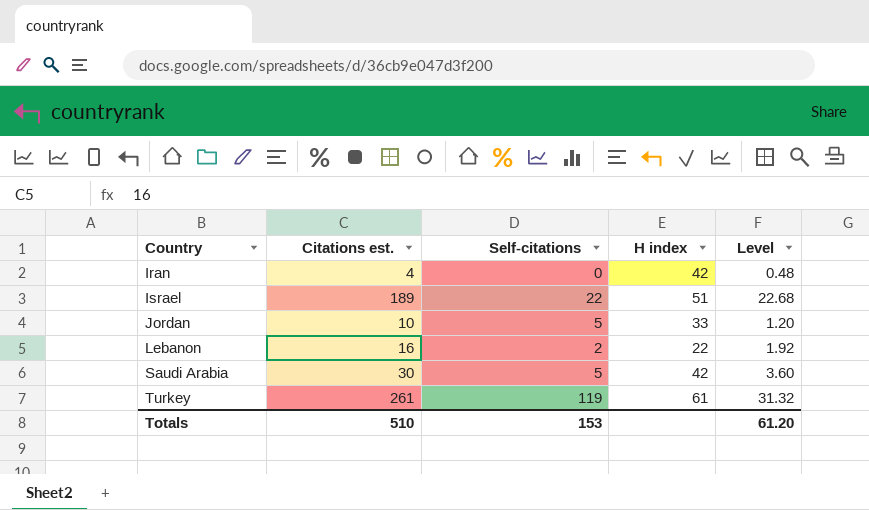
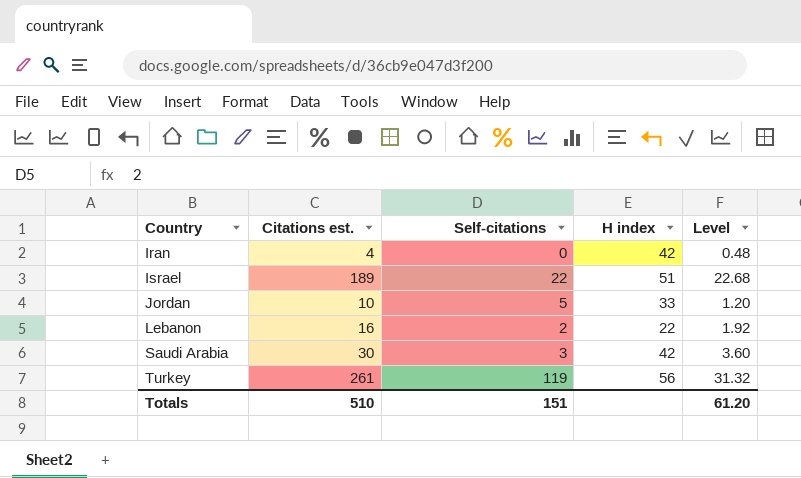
Saudi Arabia | Self-citations: 5 -> 3
Turkey | H index: 61 -> 56
Totals | Self-citations: 153 -> 151

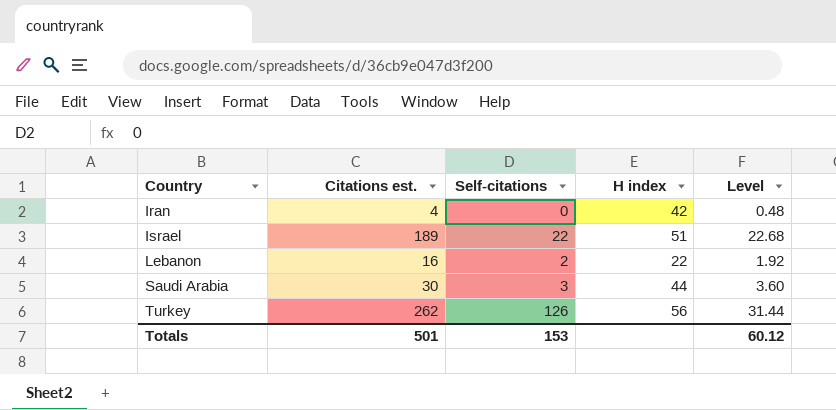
row Jordan: 10 | 5 | 33 | 1.20 -> none
Saudi Arabia | H index: 42 -> 44
Turkey | Citations est.: 261 -> 262
Turkey | Self-citations: 119 -> 126
Turkey | Level: 31.32 -> 31.44
Totals | Citations est.: 510 -> 501
Totals | Self-citations: 151 -> 153
Totals | Level: 61.20 -> 60.12

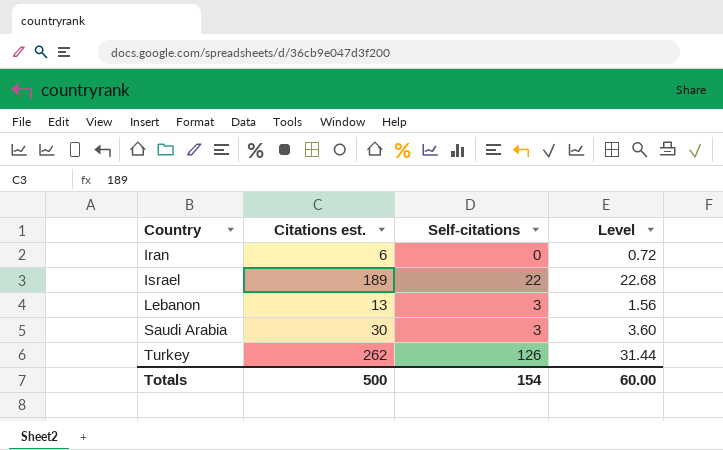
column H index | position: 4 -> none
Iran | Citations est.: 4 -> 6
Iran | Level: 0.48 -> 0.72
Lebanon | Citations est.: 16 -> 13
Lebanon | Self-citations: 2 -> 3
Lebanon | Level: 1.92 -> 1.56
Totals | Citations est.: 501 -> 500
Totals | Self-citations: 153 -> 154
Totals | Level: 60.12 -> 60.00

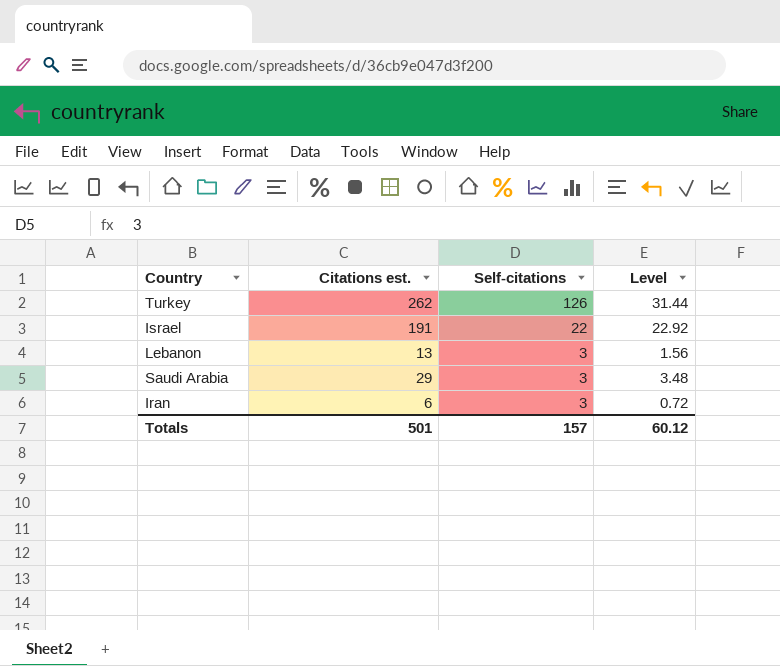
row order: Country ascending -> Self-citations descending
Israel | Citations est.: 189 -> 191
Israel | Level: 22.68 -> 22.92
Saudi Arabia | Citations est.: 30 -> 29
Saudi Arabia | Level: 3.60 -> 3.48
Iran | Self-citations: 0 -> 3
Totals | Citations est.: 500 -> 501
Totals | Self-citations: 154 -> 157
Totals | Level: 60.00 -> 60.12

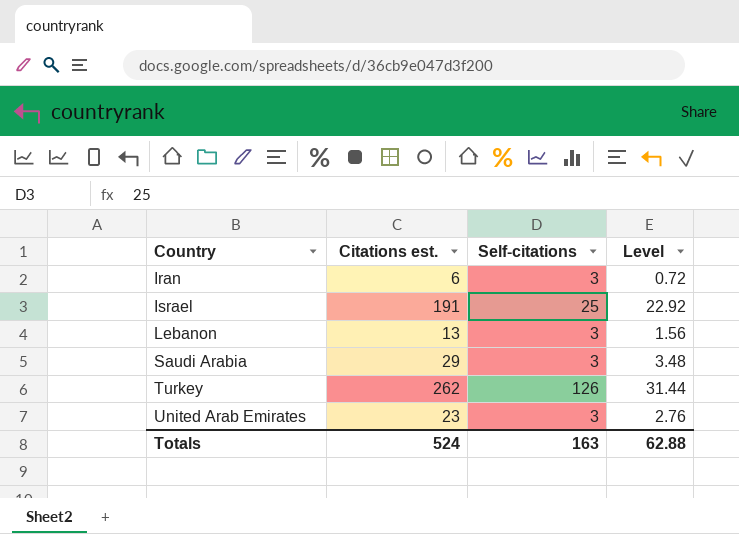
row order: Self-citations descending -> Country ascending
Israel | Self-citations: 22 -> 25
row United Arab Emirates: none -> 23 | 3 | 2.76
Totals | Citations est.: 501 -> 524
Totals | Self-citations: 157 -> 163
Totals | Level: 60.12 -> 62.88

